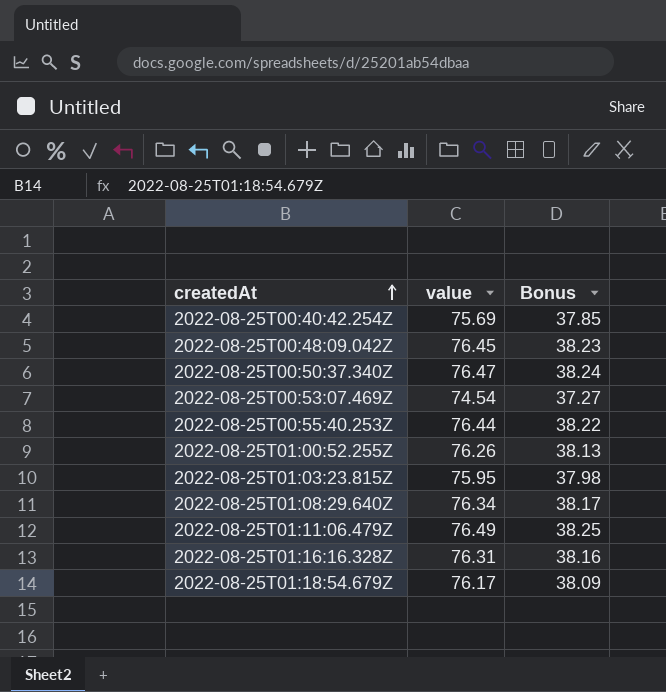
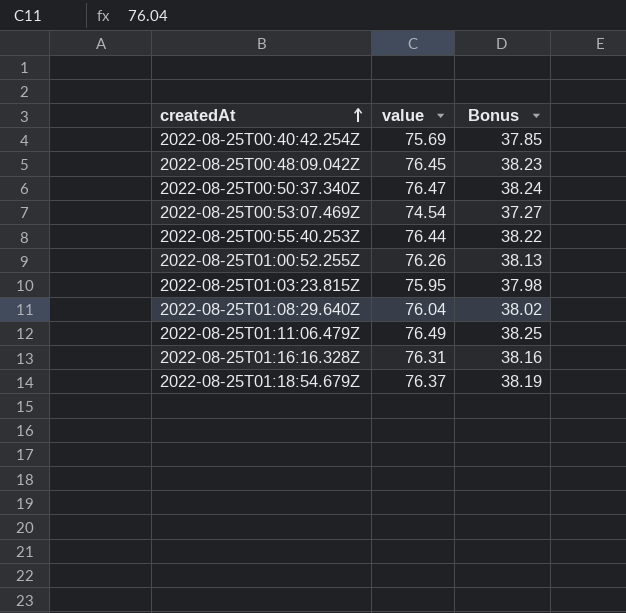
2022-08-25T01:08:29.640Z | value: 76.34 -> 76.04
2022-08-25T01:08:29.640Z | Bonus: 38.17 -> 38.02
2022-08-25T01:18:54.679Z | value: 76.17 -> 76.37
2022-08-25T01:18:54.679Z | Bonus: 38.09 -> 38.19

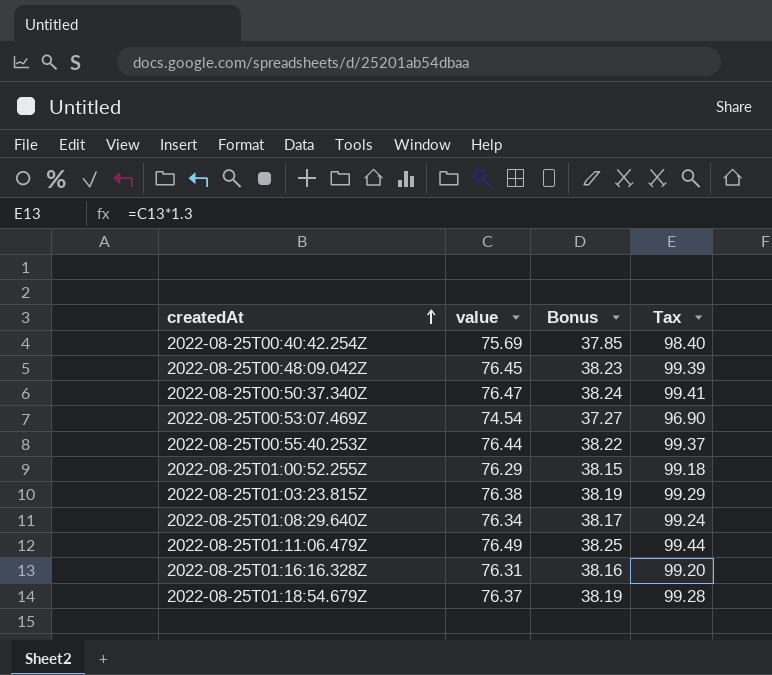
column Tax | formula: none -> [value] * 1.3
2022-08-25T01:00:52.255Z | value: 76.26 -> 76.29
2022-08-25T01:00:52.255Z | Bonus: 38.13 -> 38.15
2022-08-25T01:03:23.815Z | value: 75.95 -> 76.38
2022-08-25T01:03:23.815Z | Bonus: 37.98 -> 38.19
2022-08-25T01:08:29.640Z | value: 76.04 -> 76.34
2022-08-25T01:08:29.640Z | Bonus: 38.02 -> 38.17

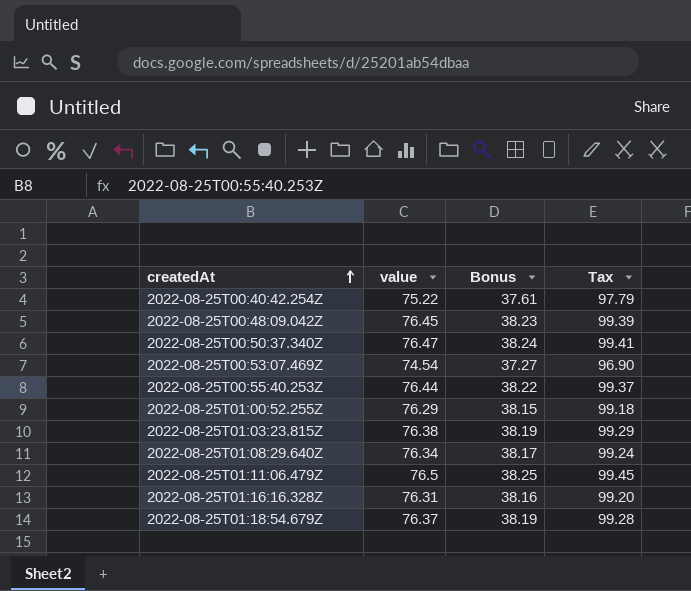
2022-08-25T00:40:42.254Z | value: 75.69 -> 75.22
2022-08-25T00:40:42.254Z | Bonus: 37.85 -> 37.61
2022-08-25T00:40:42.254Z | Tax: 98.40 -> 97.79
2022-08-25T01:11:06.479Z | value: 76.49 -> 76.5
2022-08-25T01:11:06.479Z | Tax: 99.44 -> 99.45

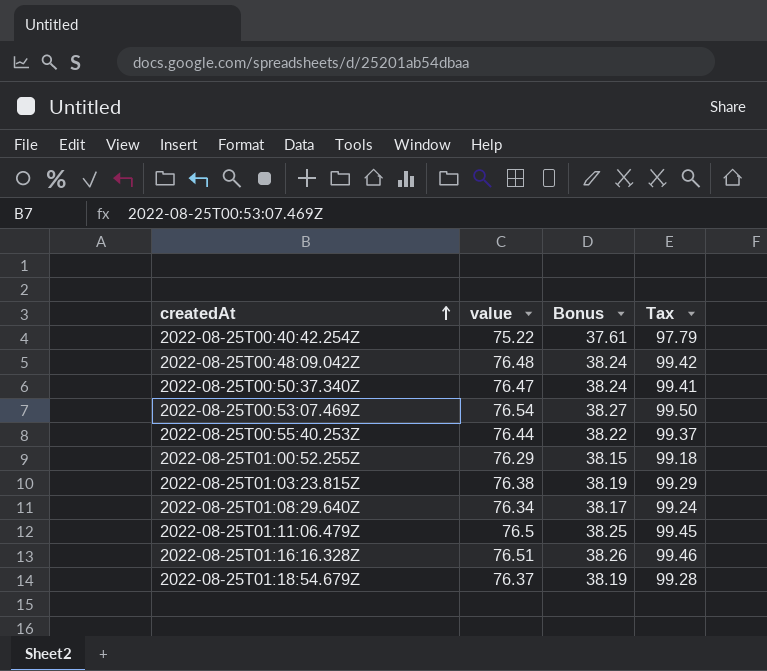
2022-08-25T00:48:09.042Z | value: 76.45 -> 76.48
2022-08-25T00:48:09.042Z | Bonus: 38.23 -> 38.24
2022-08-25T00:48:09.042Z | Tax: 99.39 -> 99.42
2022-08-25T00:53:07.469Z | value: 74.54 -> 76.54
2022-08-25T00:53:07.469Z | Bonus: 37.27 -> 38.27
2022-08-25T00:53:07.469Z | Tax: 96.90 -> 99.50
2022-08-25T01:16:16.328Z | value: 76.31 -> 76.51
2022-08-25T01:16:16.328Z | Bonus: 38.16 -> 38.26
2022-08-25T01:16:16.328Z | Tax: 99.20 -> 99.46

